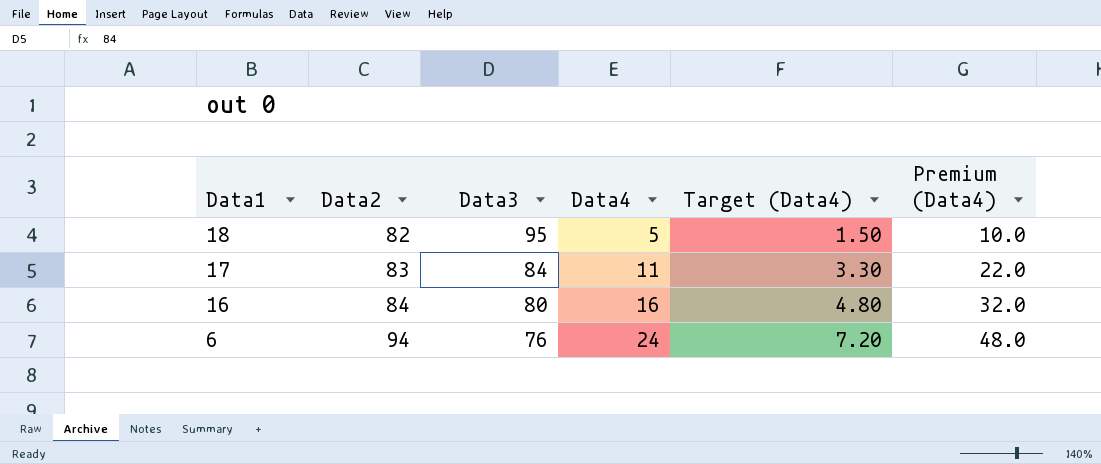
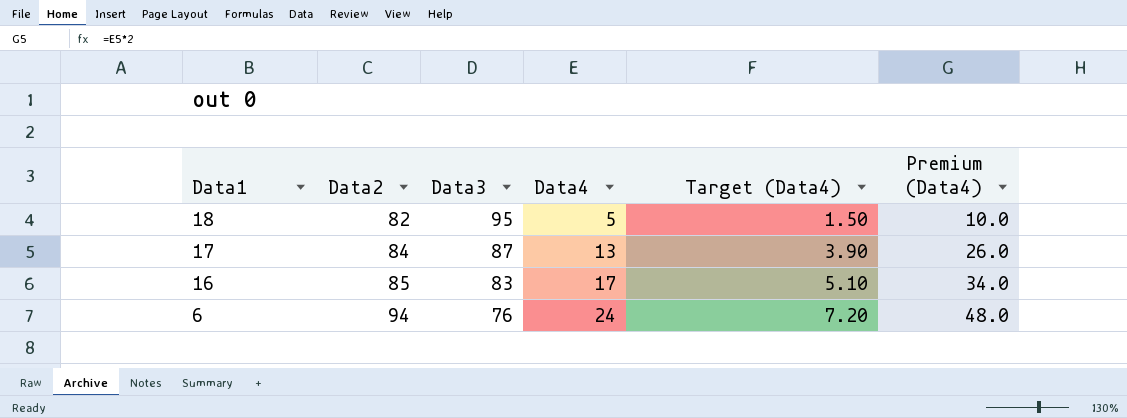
17 | Data2: 83 -> 84
17 | Data3: 84 -> 87
17 | Data4: 11 -> 13
17 | Target (Data4): 3.30 -> 3.90
17 | Premium (Data4): 22.0 -> 26.0
16 | Data2: 84 -> 85
16 | Data3: 80 -> 83
16 | Data4: 16 -> 17
16 | Target (Data4): 4.80 -> 5.10
16 | Premium (Data4): 32.0 -> 34.0

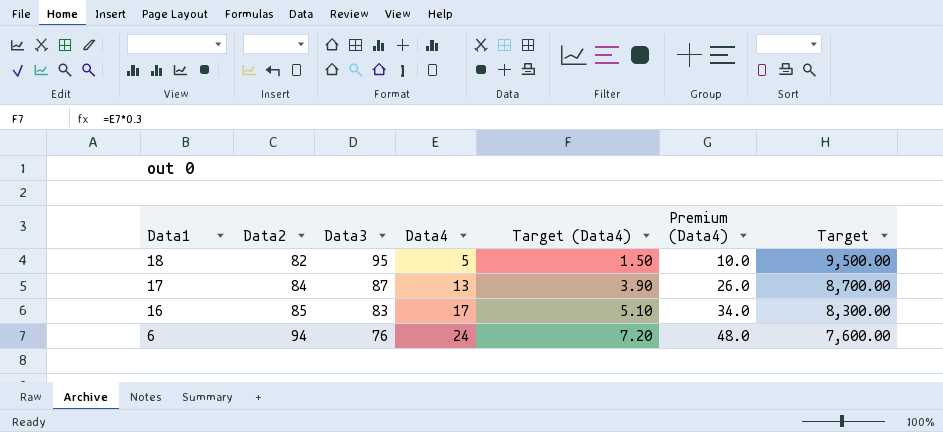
column Target | formula: none -> [Data3] * 100

